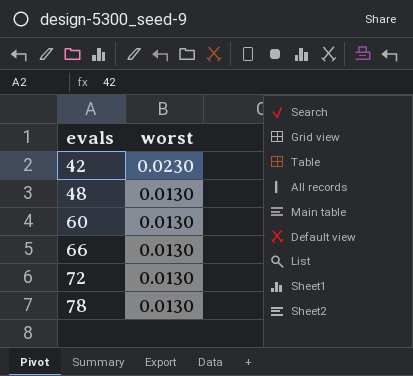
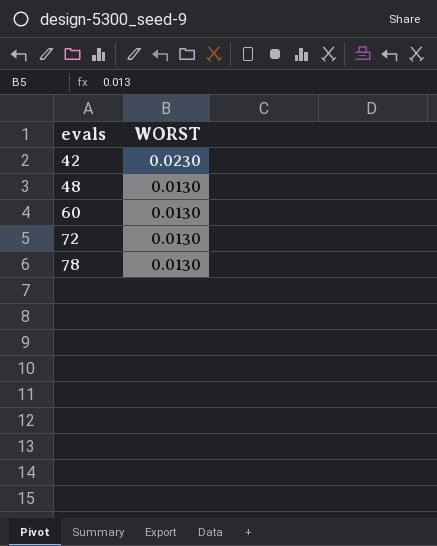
column name: worst -> WORST
row 66: 0.0130 -> none

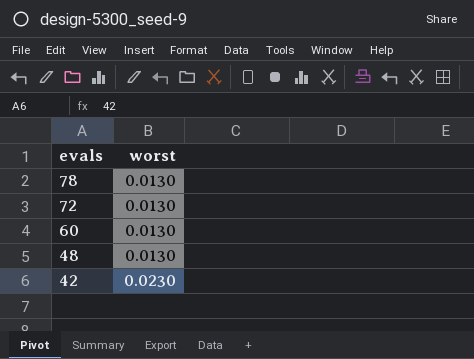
row order: evals ascending -> evals descending
column name: WORST -> worst

